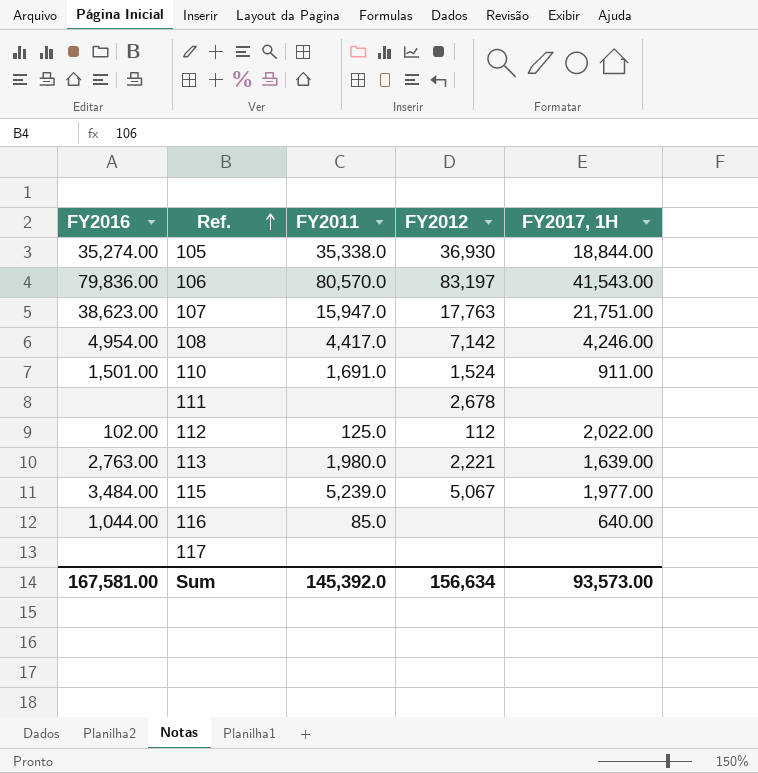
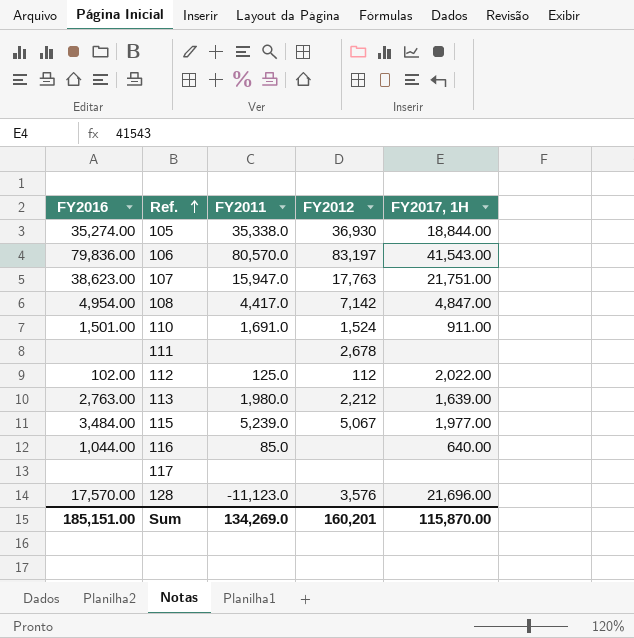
108 | FY2017, 1H: 4,246.00 -> 4,847.00
113 | FY2012: 2,221 -> 2,212
row 128: none -> 17,570.00 | -11,123.0 | 3,576 | 21,696.00
Sum | FY2016: 167,581.00 -> 185,151.00
Sum | FY2011: 145,392.0 -> 134,269.0
Sum | FY2012: 156,634 -> 160,201
Sum | FY2017, 1H: 93,573.00 -> 115,870.00

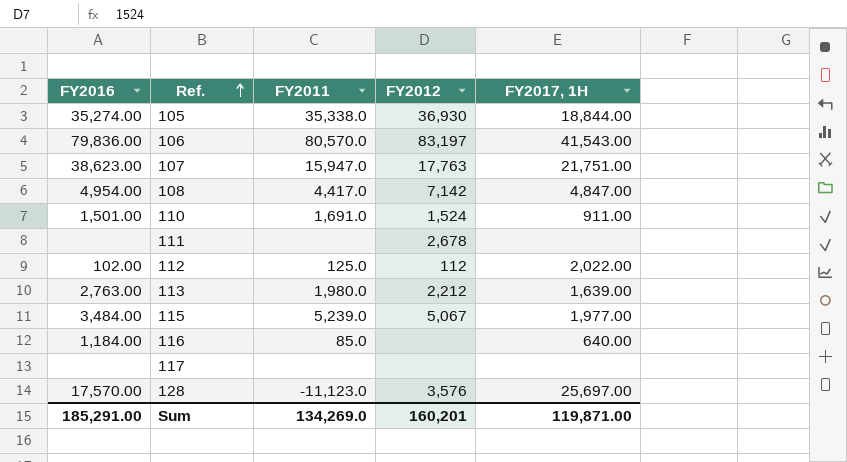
116 | FY2016: 1,044.00 -> 1,184.00
128 | FY2017, 1H: 21,696.00 -> 25,697.00
Sum | FY2016: 185,151.00 -> 185,291.00
Sum | FY2017, 1H: 115,870.00 -> 119,871.00

